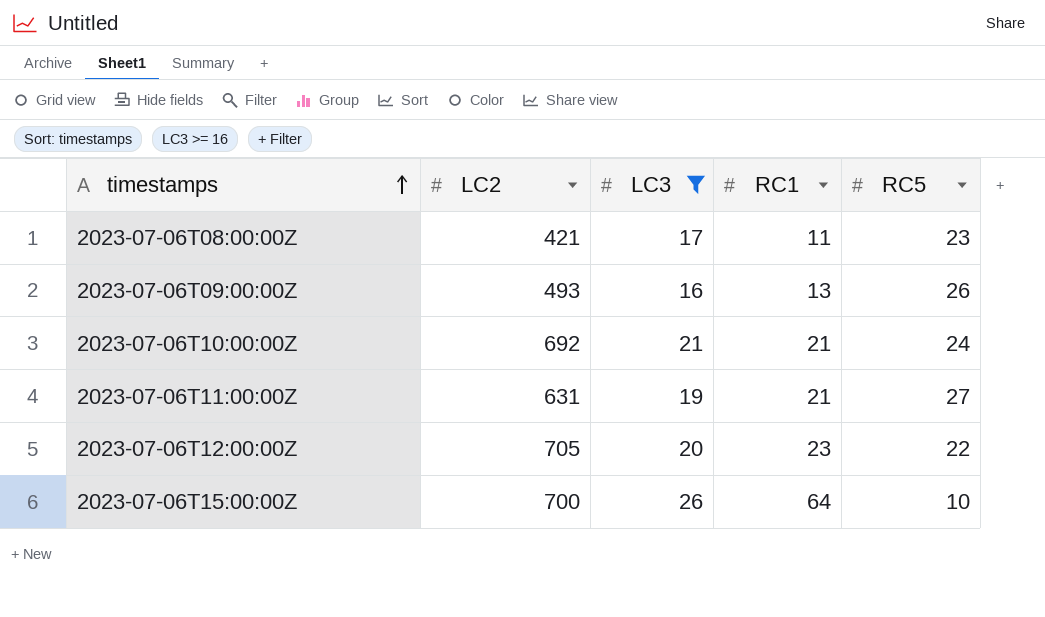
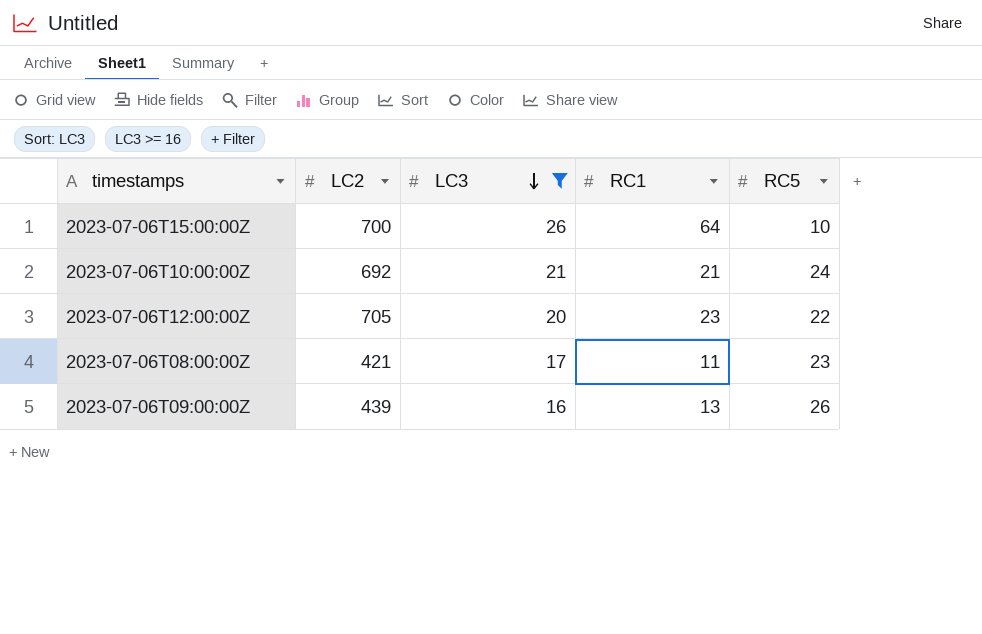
row order: timestamps ascending -> LC3 descending
row 2023-07-06T11:00:00Z: 631 | 19 | 21 | 27 -> none
2023-07-06T09:00:00Z | LC2: 493 -> 439

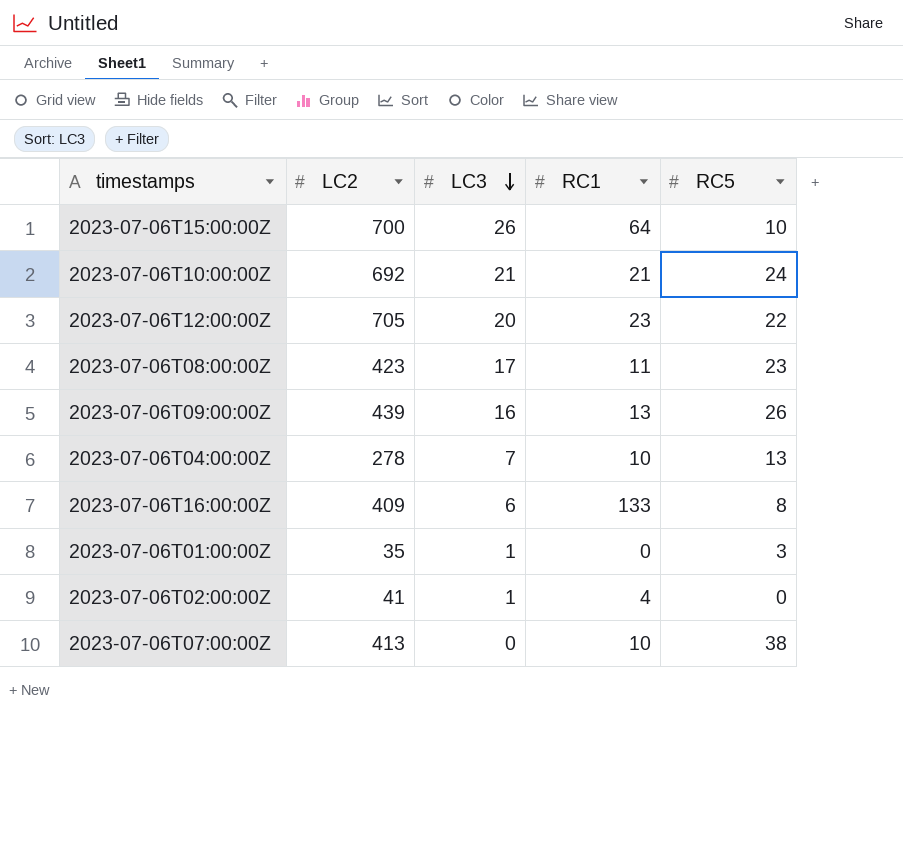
filter: LC3 >= 16 -> none
2023-07-06T08:00:00Z | LC2: 421 -> 423

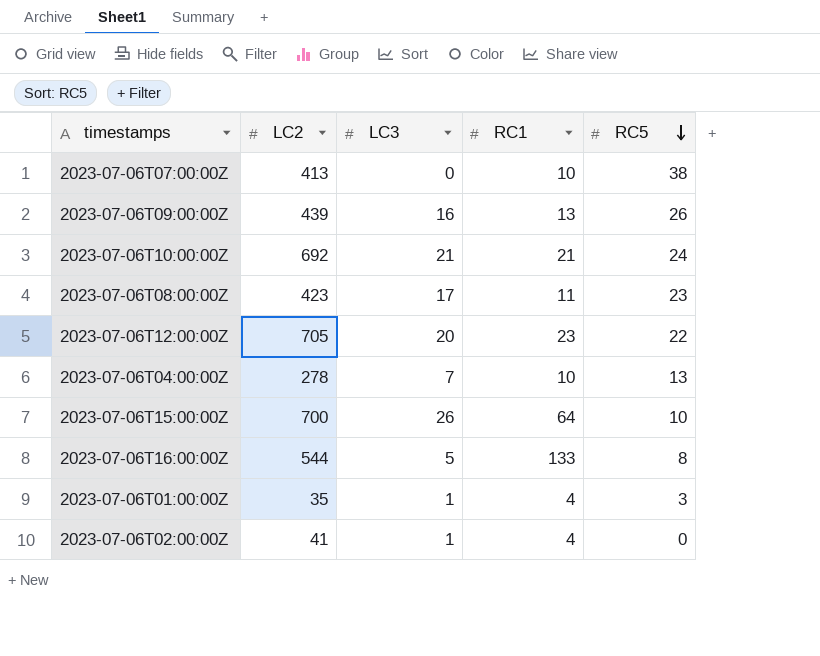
row order: LC3 descending -> RC5 descending
2023-07-06T16:00:00Z | LC2: 409 -> 544
2023-07-06T16:00:00Z | LC3: 6 -> 5
2023-07-06T01:00:00Z | RC1: 0 -> 4

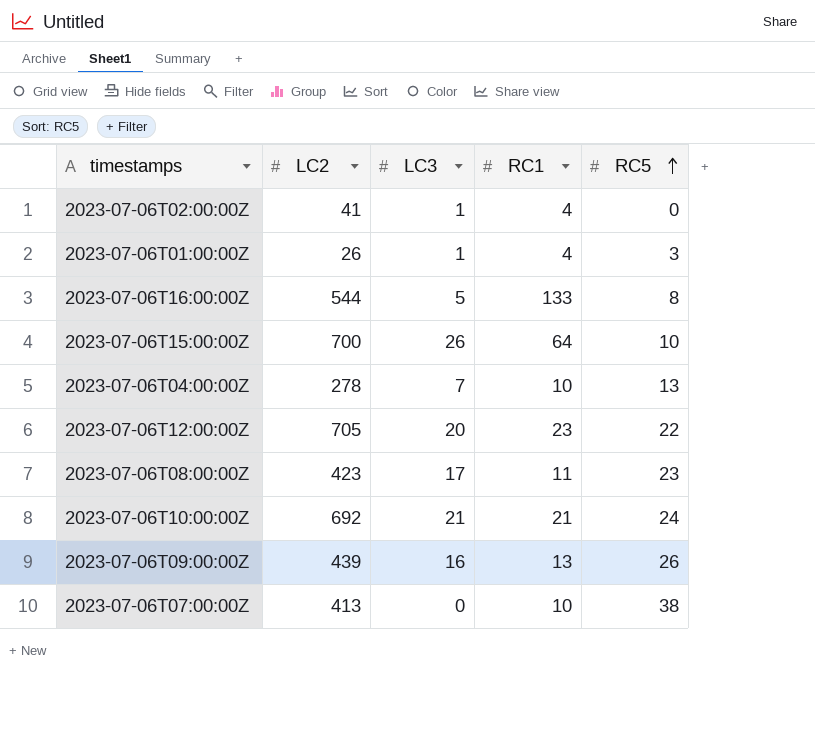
row order: RC5 descending -> RC5 ascending
2023-07-06T01:00:00Z | LC2: 35 -> 26

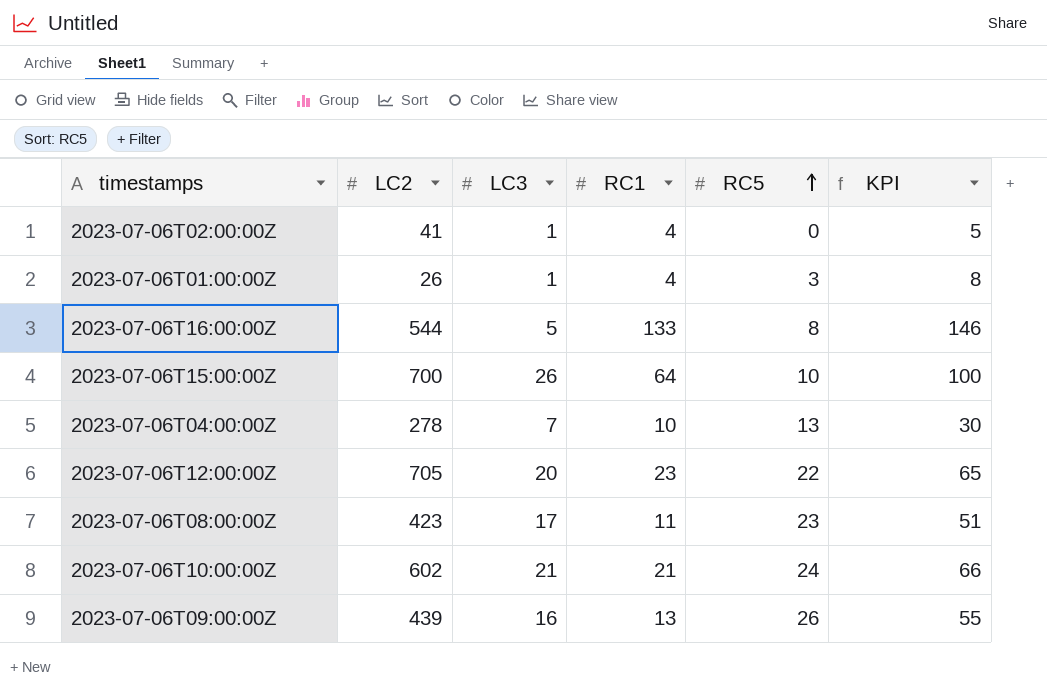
column KPI | formula: none -> [LC3] + [RC1] + [RC5]
row 2023-07-06T07:00:00Z: 413 | 0 | 10 | 38 -> none
2023-07-06T10:00:00Z | LC2: 692 -> 602

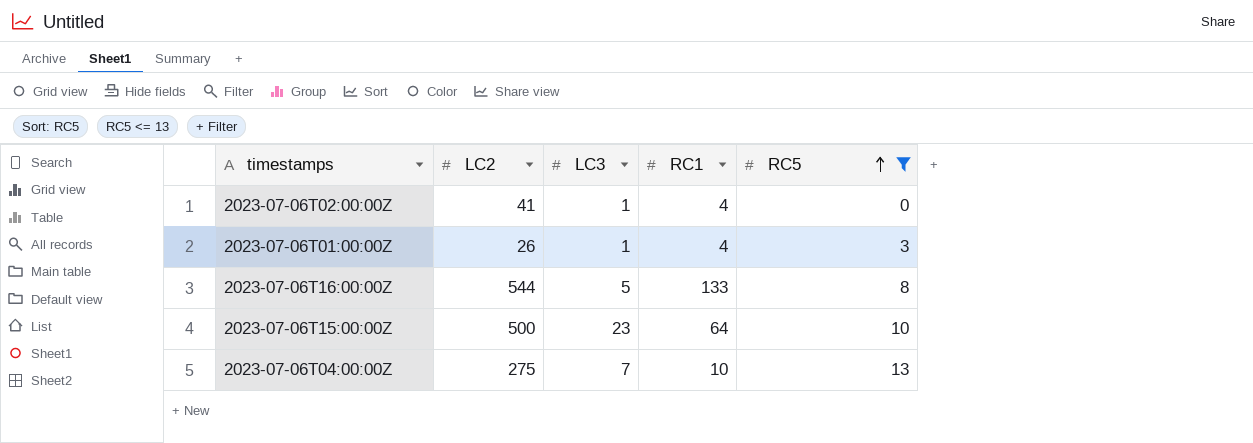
filter: none -> RC5 <= 13
column KPI | formula: [LC3] + [RC1] + [RC5] -> none
2023-07-06T15:00:00Z | LC2: 700 -> 500
2023-07-06T15:00:00Z | LC3: 26 -> 23
2023-07-06T04:00:00Z | LC2: 278 -> 275

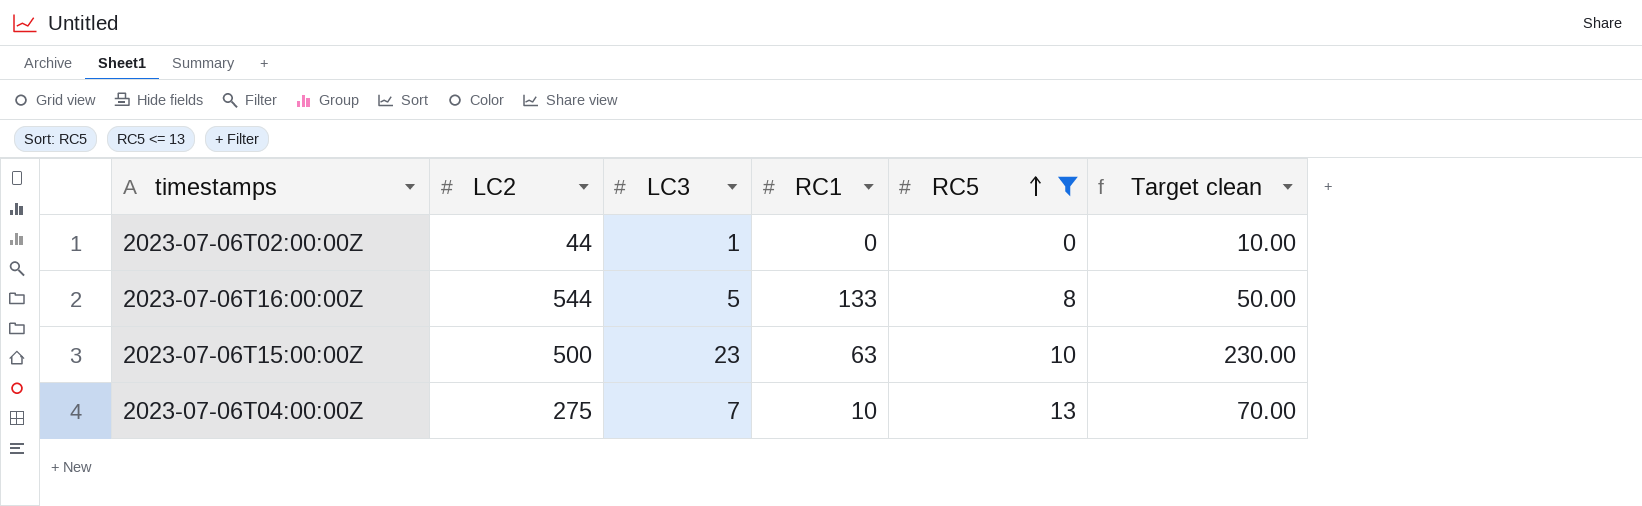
column Target clean | formula: none -> [LC3] * 10
row 2023-07-06T01:00:00Z: 26 | 1 | 4 | 3 -> none
2023-07-06T02:00:00Z | LC2: 41 -> 44
2023-07-06T02:00:00Z | RC1: 4 -> 0
2023-07-06T15:00:00Z | RC1: 64 -> 63

